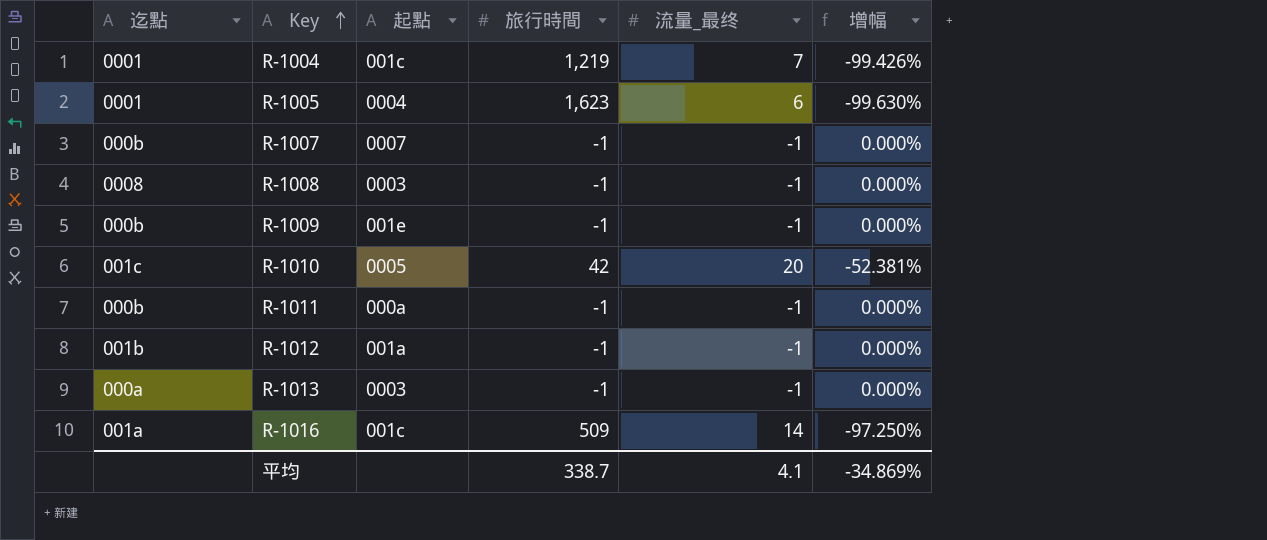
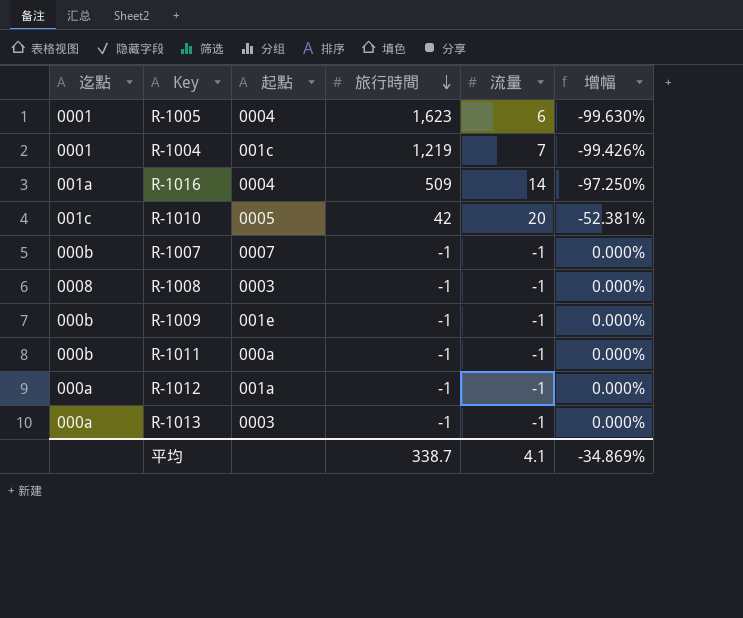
row order: Key ascending -> 旅行時間 descending
column name: 流量_最终 -> 流量
R-1016 | 起點: 001c -> 0004
R-1012 | 迄點: 001b -> 000a

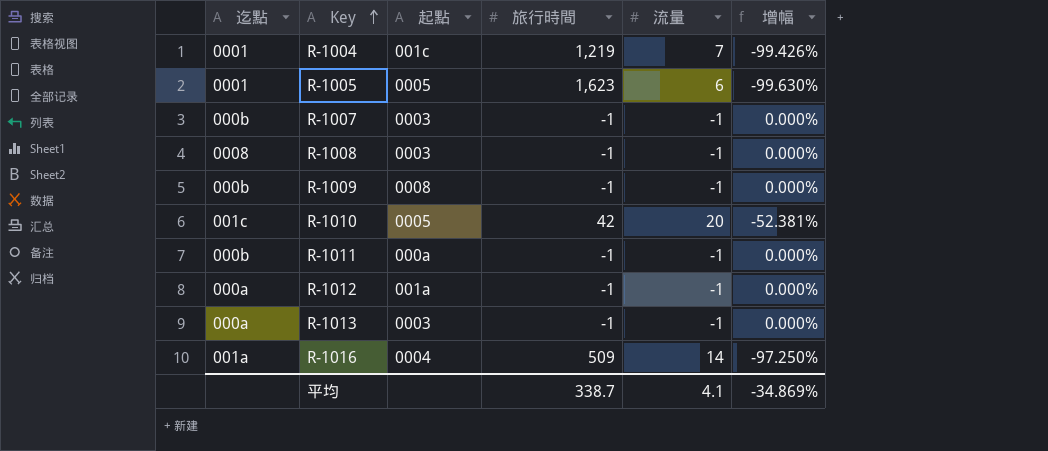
row order: 旅行時間 descending -> Key ascending
R-1005 | 起點: 0004 -> 0005
R-1007 | 起點: 0007 -> 0003
R-1009 | 起點: 001e -> 0008

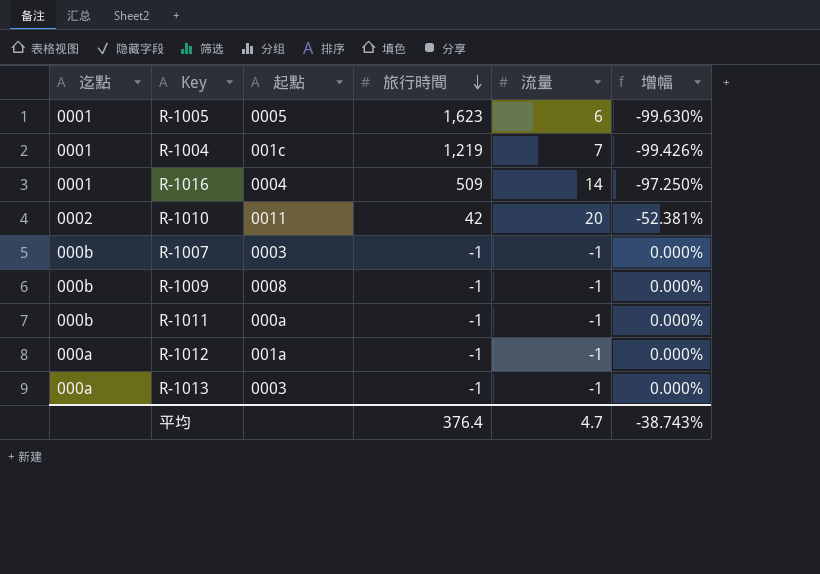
row order: Key ascending -> 旅行時間 descending
row R-1008: 0008 | 0003 | -1 | -1 | 0.000% -> none
R-1016 | 迄點: 001a -> 0001
R-1010 | 迄點: 001c -> 0002
R-1010 | 起點: 0005 -> 0011
平均 | 旅行時間: 338.7 -> 376.4
平均 | 流量: 4.1 -> 4.7
平均 | 增幅: -34.869% -> -38.743%

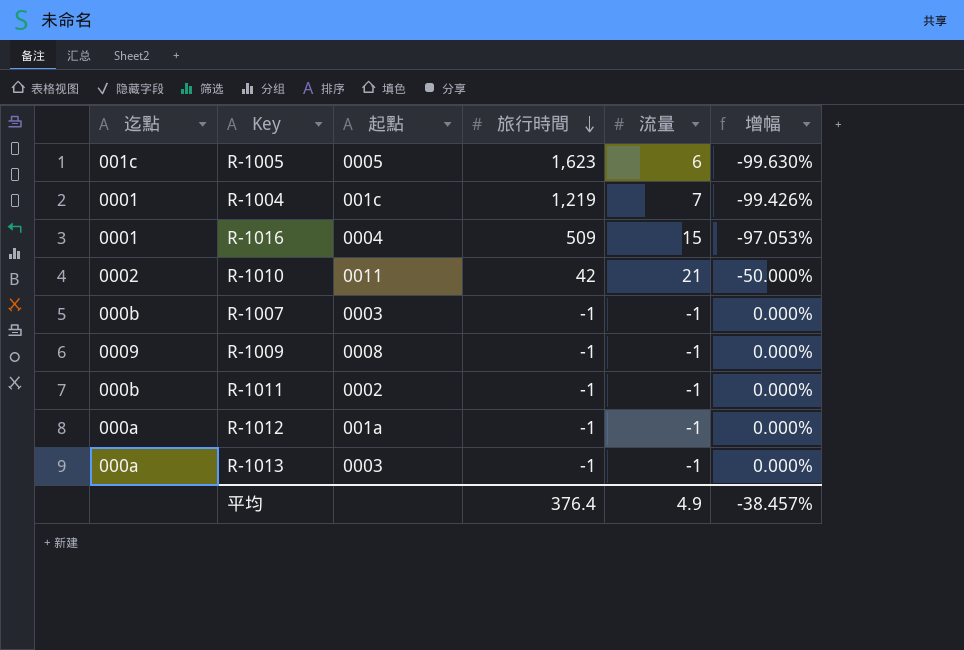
R-1005 | 迄點: 0001 -> 001c
R-1016 | 流量: 14 -> 15
R-1016 | 增幅: -97.250% -> -97.053%
R-1010 | 流量: 20 -> 21
R-1010 | 增幅: -52.381% -> -50.000%
R-1009 | 迄點: 000b -> 0009
R-1011 | 起點: 000a -> 0002
平均 | 流量: 4.7 -> 4.9
平均 | 增幅: -38.743% -> -38.457%

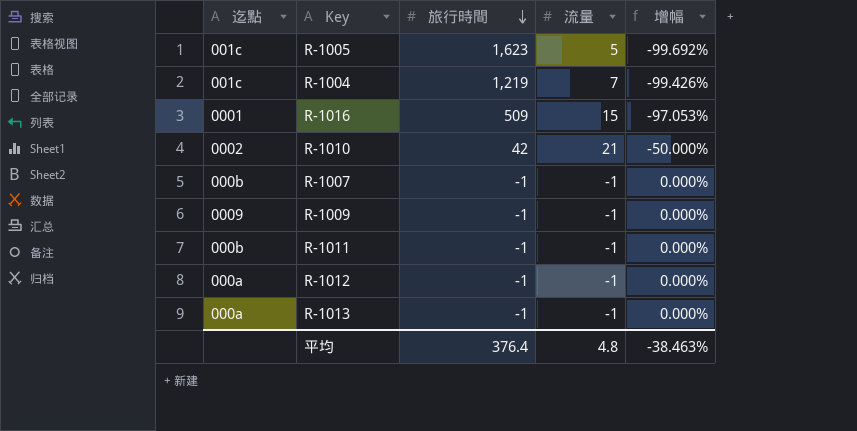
column 起點 | position: 3 -> none
R-1005 | 流量: 6 -> 5
R-1005 | 增幅: -99.630% -> -99.692%
R-1004 | 迄點: 0001 -> 001c
平均 | 流量: 4.9 -> 4.8
平均 | 增幅: -38.457% -> -38.463%

